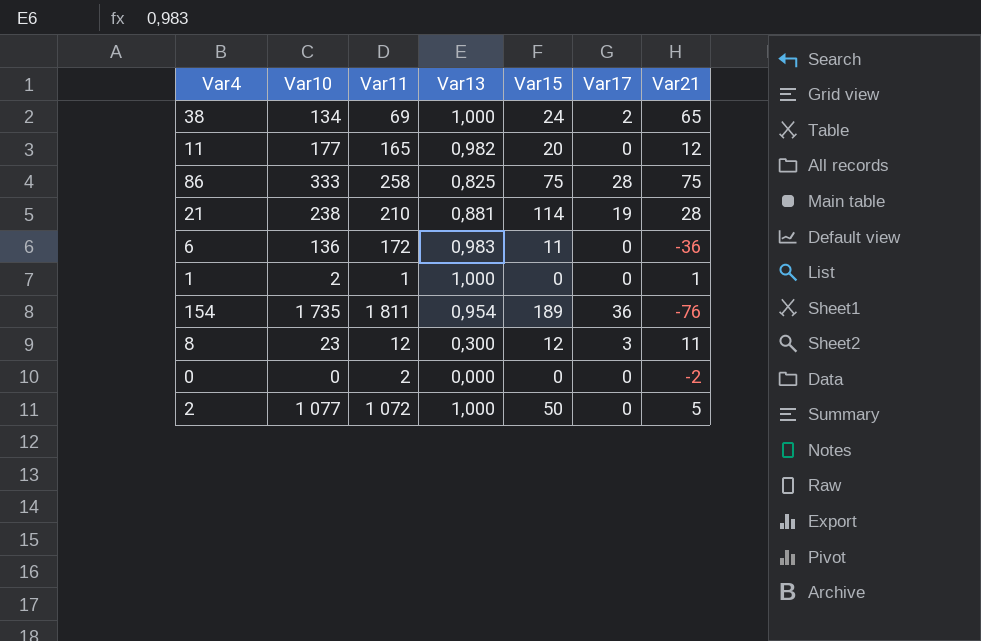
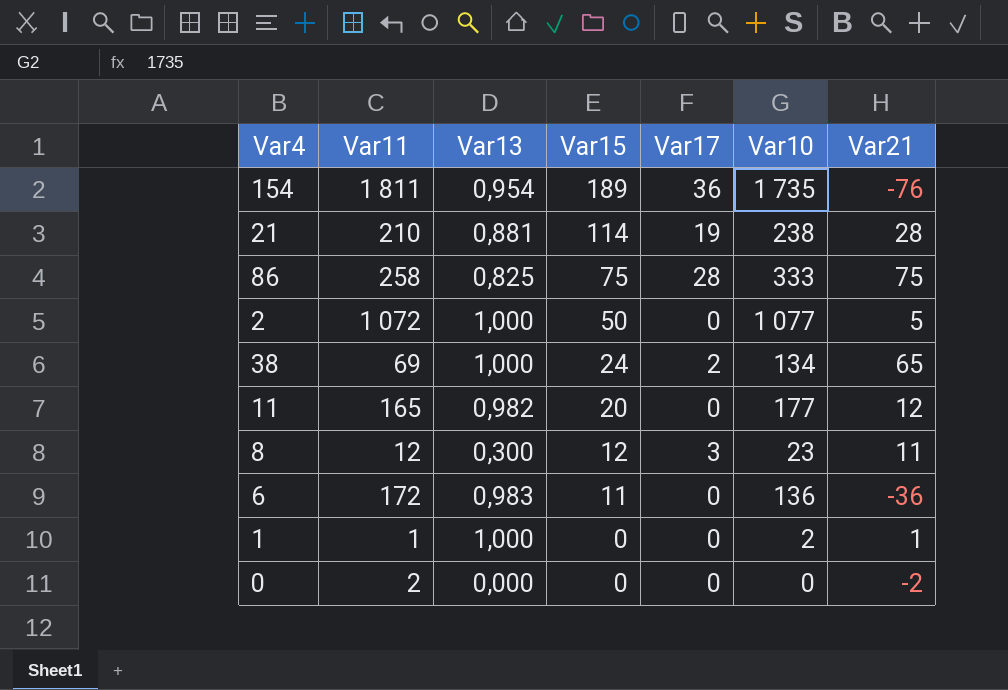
row order: none -> Var15 descending
column Var10 | position: 2 -> 6

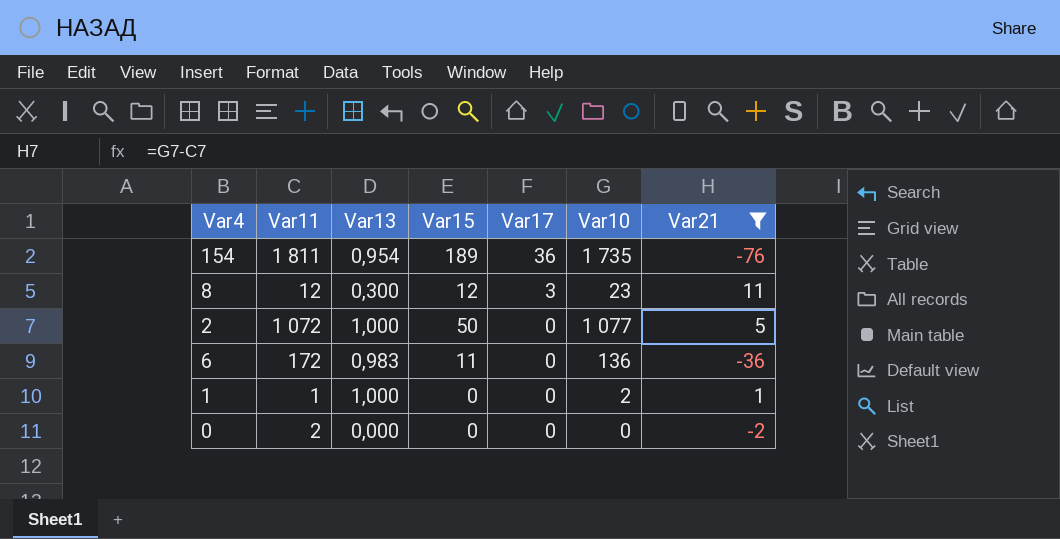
filter: none -> Var21 <= 11
row order: Var15 descending -> Var17 descending

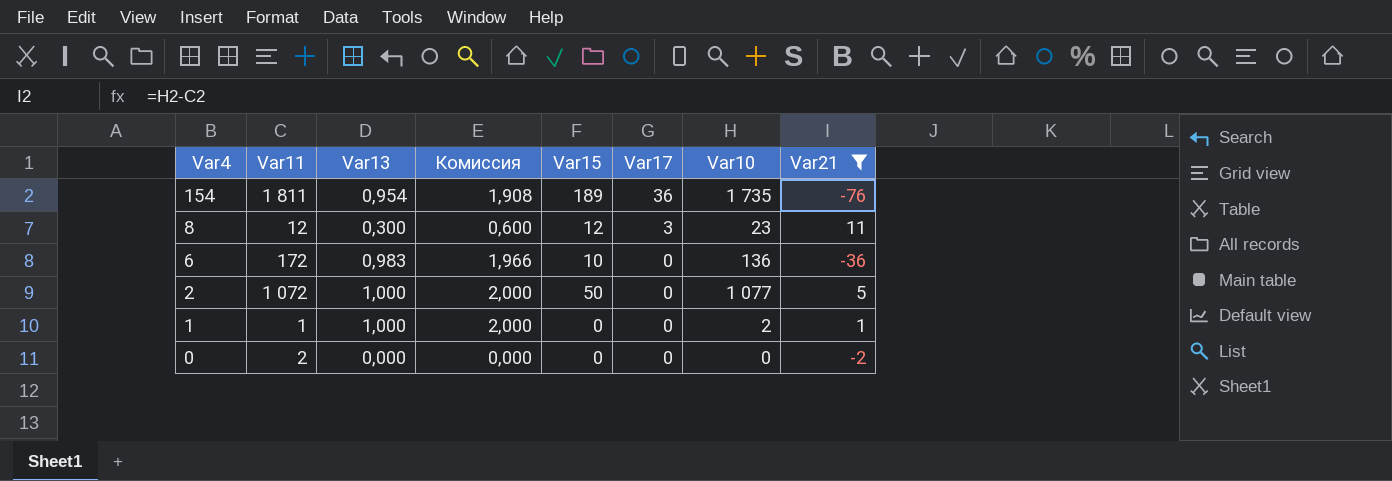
row order: Var17 descending -> Var4 descending
column Комиссия | formula: none -> [Var13] * 2
6 | Var15: 11 -> 10

